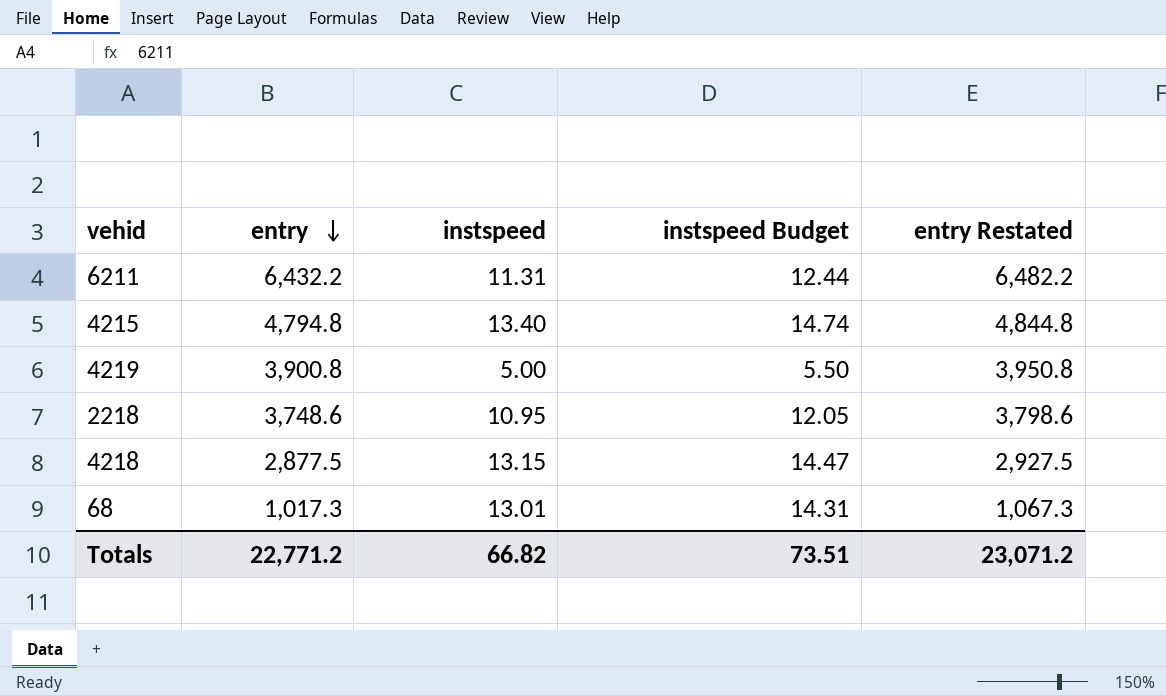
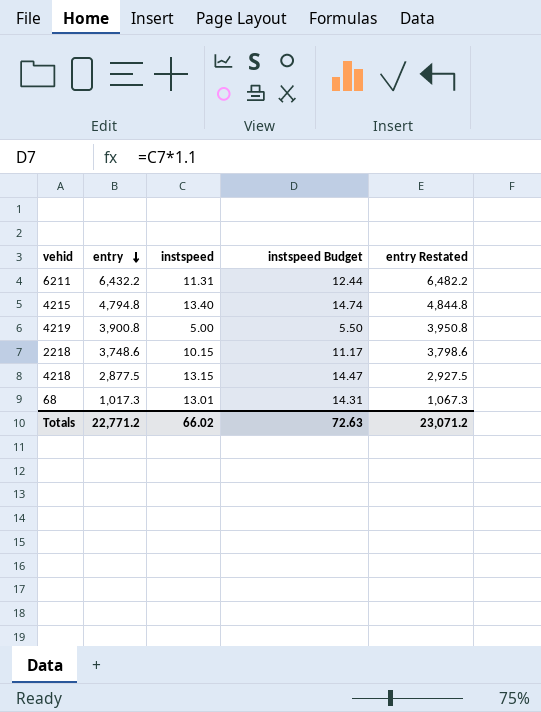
2218 | instspeed: 10.95 -> 10.15
2218 | instspeed Budget: 12.05 -> 11.17
Totals | instspeed: 66.82 -> 66.02
Totals | instspeed Budget: 73.51 -> 72.63

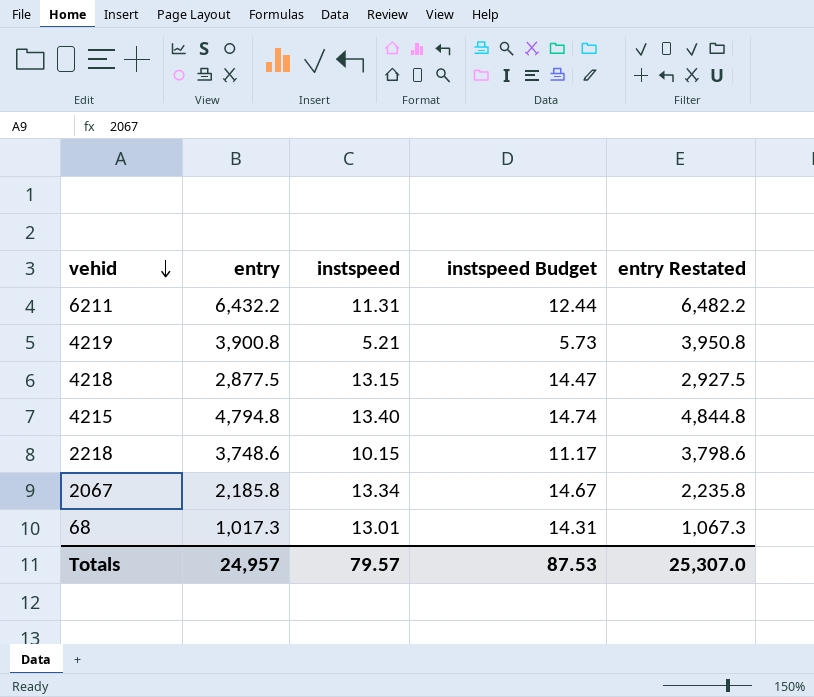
row order: entry descending -> vehid descending
4219 | instspeed: 5.00 -> 5.21
4219 | instspeed Budget: 5.50 -> 5.73
row 2067: none -> 2,185.8 | 13.34 | 14.67 | 2,235.8
Totals | entry: 22,771.2 -> 24,957
Totals | instspeed: 66.02 -> 79.57
Totals | instspeed Budget: 72.63 -> 87.53
Totals | entry Restated: 23,071.2 -> 25,307.0

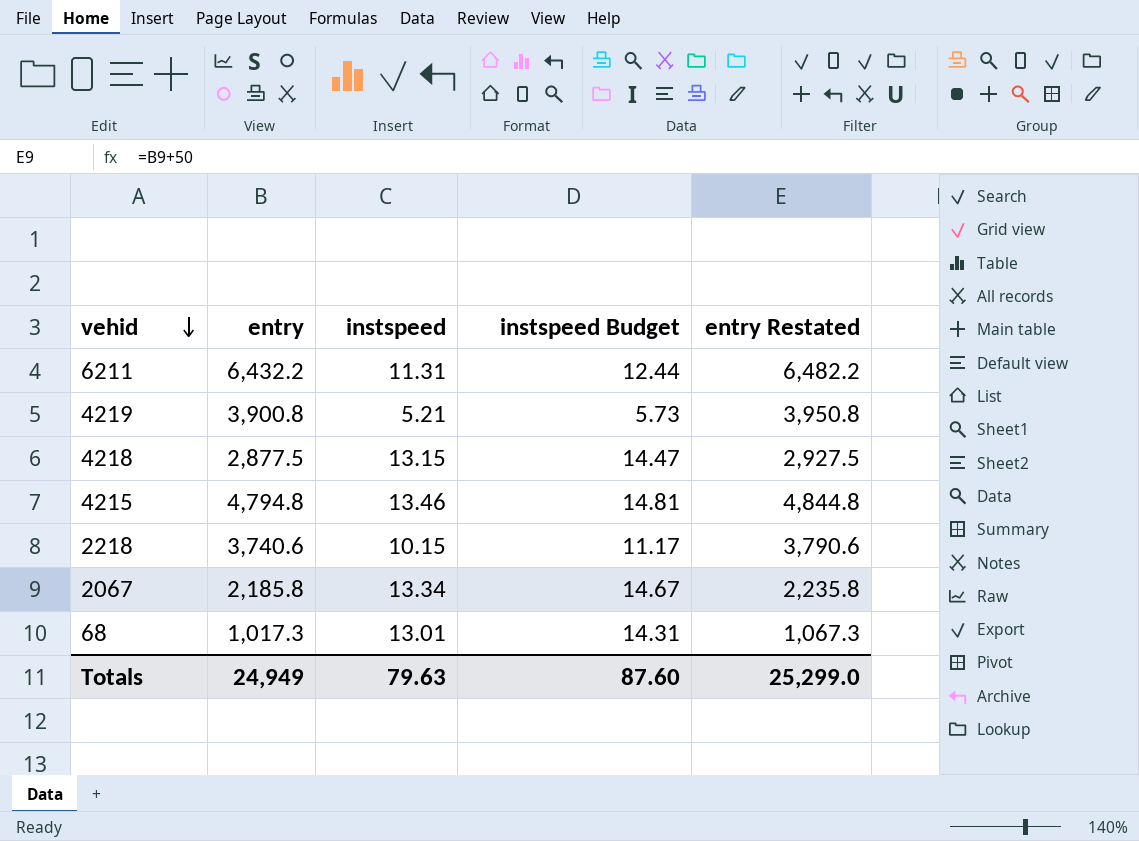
4215 | instspeed: 13.40 -> 13.46
4215 | instspeed Budget: 14.74 -> 14.81
2218 | entry: 3,748.6 -> 3,740.6
2218 | entry Restated: 3,798.6 -> 3,790.6
Totals | entry: 24,957 -> 24,949
Totals | instspeed: 79.57 -> 79.63
Totals | instspeed Budget: 87.53 -> 87.60
Totals | entry Restated: 25,307.0 -> 25,299.0

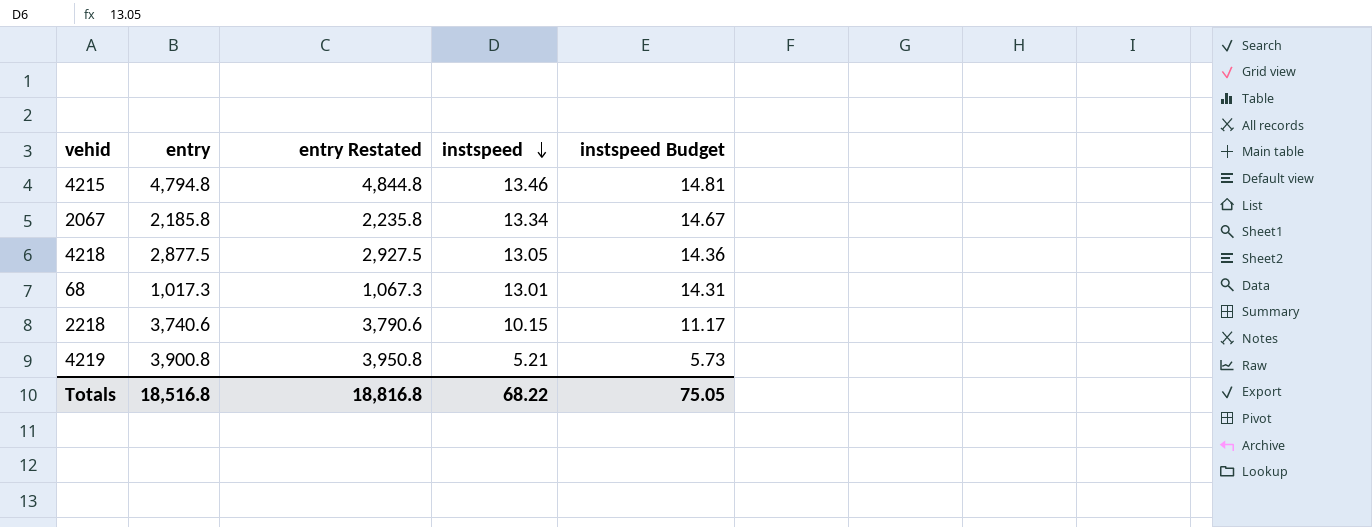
row order: vehid descending -> instspeed descending
column entry Restated | position: 5 -> 3
row 6211: 6,432.2 | 11.31 | 12.44 | 6,482.2 -> none
4218 | instspeed: 13.15 -> 13.05
4218 | instspeed Budget: 14.47 -> 14.36
Totals | entry: 24,949 -> 18,516.8
Totals | entry Restated: 25,299.0 -> 18,816.8
Totals | instspeed: 79.63 -> 68.22
Totals | instspeed Budget: 87.60 -> 75.05

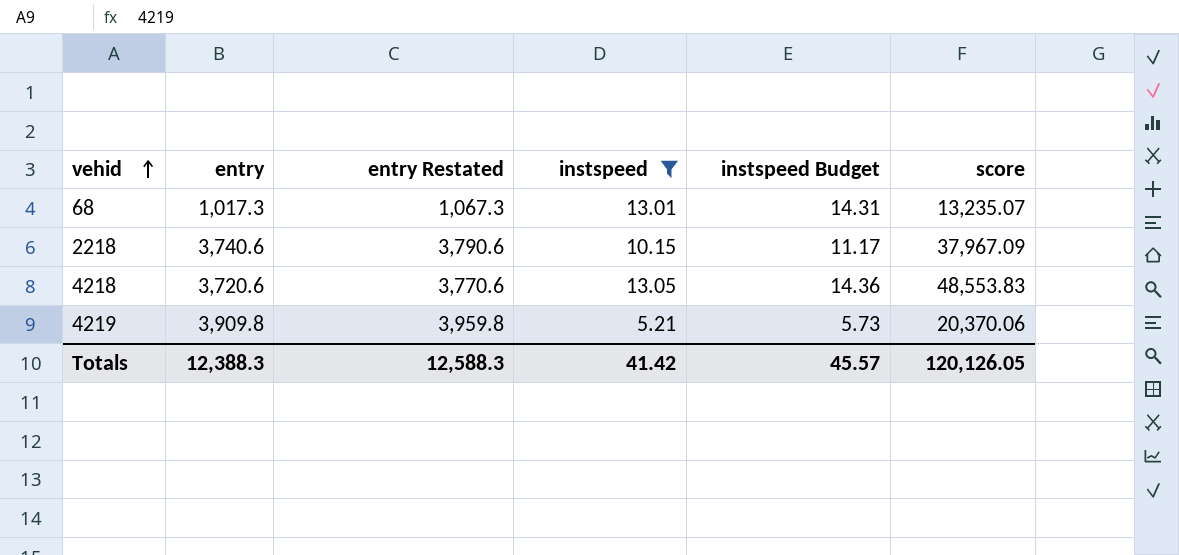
filter: none -> instspeed <= 13.05
row order: instspeed descending -> vehid ascending
column score | formula: none -> [entry] * [instspeed]
4218 | entry: 2,877.5 -> 3,720.6
4218 | entry Restated: 2,927.5 -> 3,770.6
4219 | entry: 3,900.8 -> 3,909.8
4219 | entry Restated: 3,950.8 -> 3,959.8
Totals | entry: 18,516.8 -> 12,388.3
Totals | entry Restated: 18,816.8 -> 12,588.3
Totals | instspeed: 68.22 -> 41.42
Totals | instspeed Budget: 75.05 -> 45.57

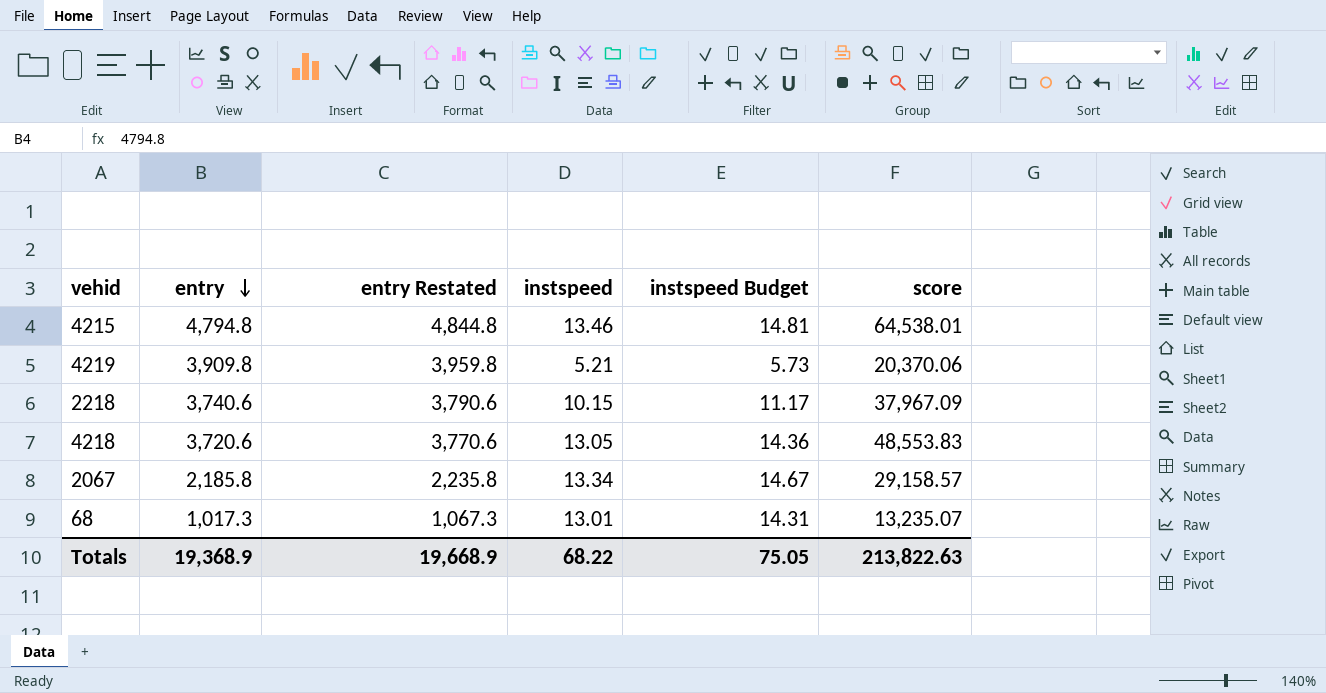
filter: instspeed <= 13.05 -> none
row order: vehid ascending -> entry descending
Totals | entry: 12,388.3 -> 19,368.9
Totals | entry Restated: 12,588.3 -> 19,668.9
Totals | instspeed: 41.42 -> 68.22
Totals | instspeed Budget: 45.57 -> 75.05
Totals | score: 120,126.05 -> 213,822.63

